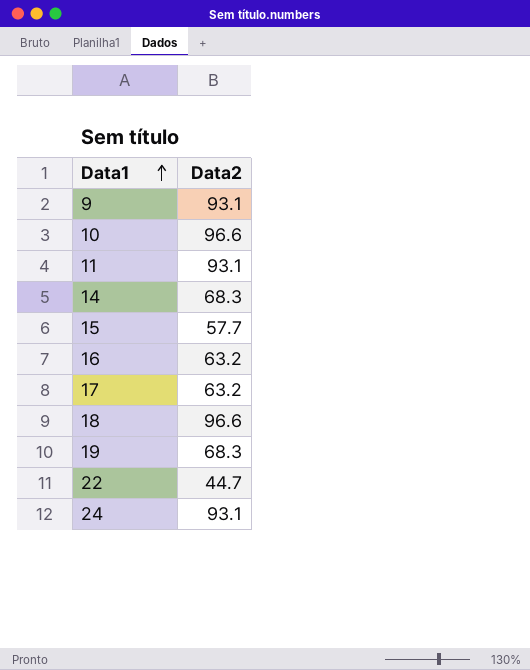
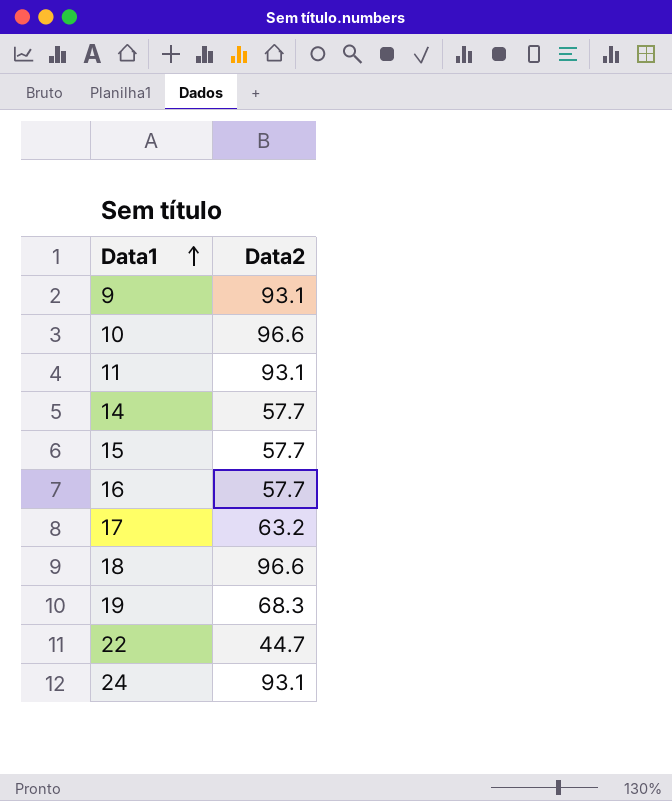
14 | Data2: 68.3 -> 57.7
16 | Data2: 63.2 -> 57.7

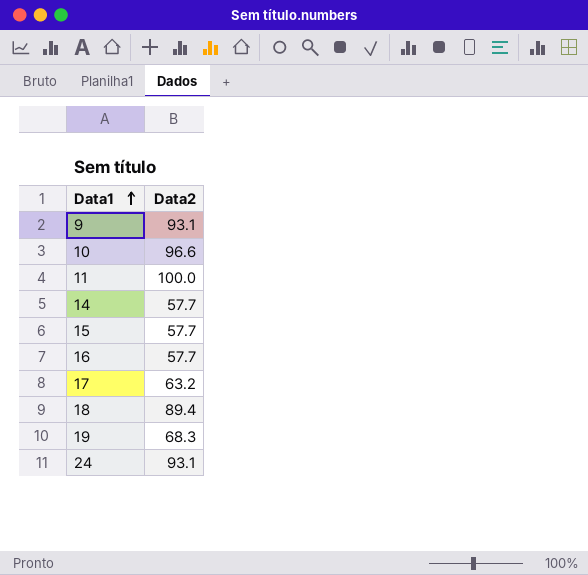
row 22: 44.7 -> none
11 | Data2: 93.1 -> 100.0
18 | Data2: 96.6 -> 89.4

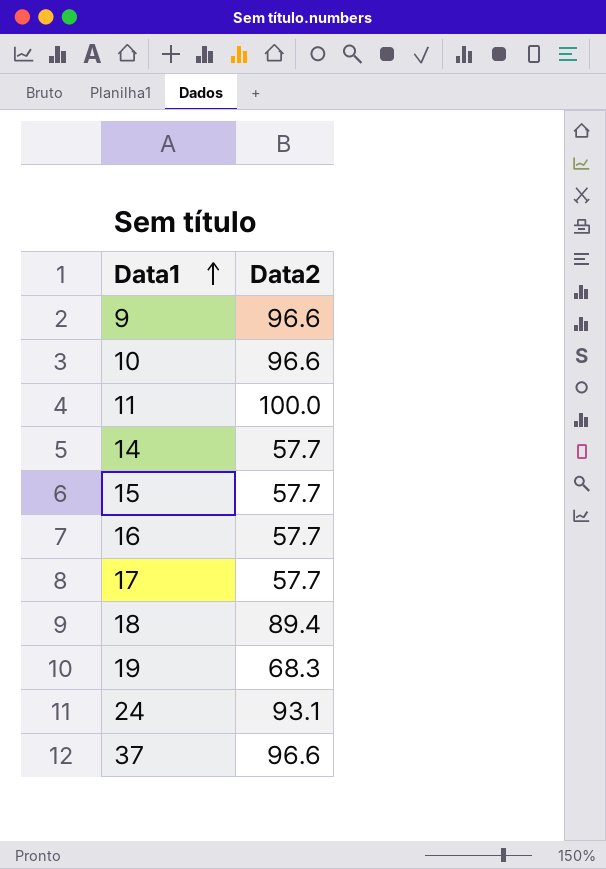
9 | Data2: 93.1 -> 96.6
17 | Data2: 63.2 -> 57.7
row 37: none -> 96.6

